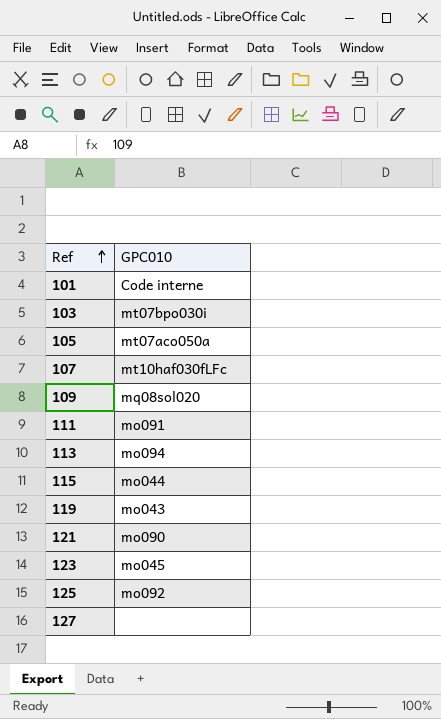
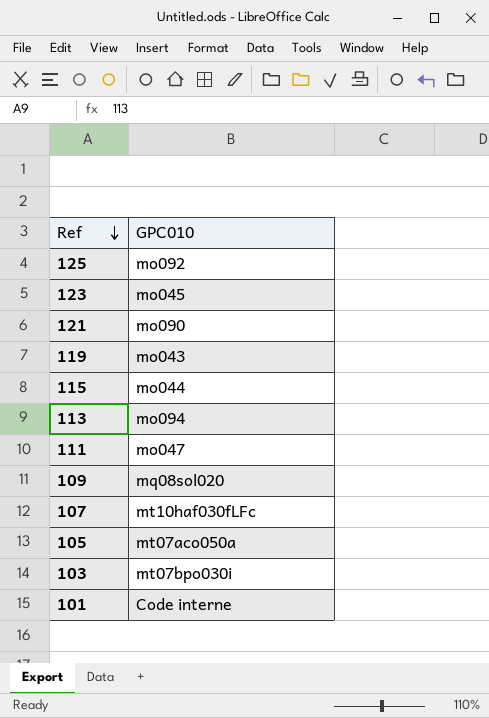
row order: Ref ascending -> Ref descending
row 127: none -> none
111 | GPC010: mo091 -> mo047

